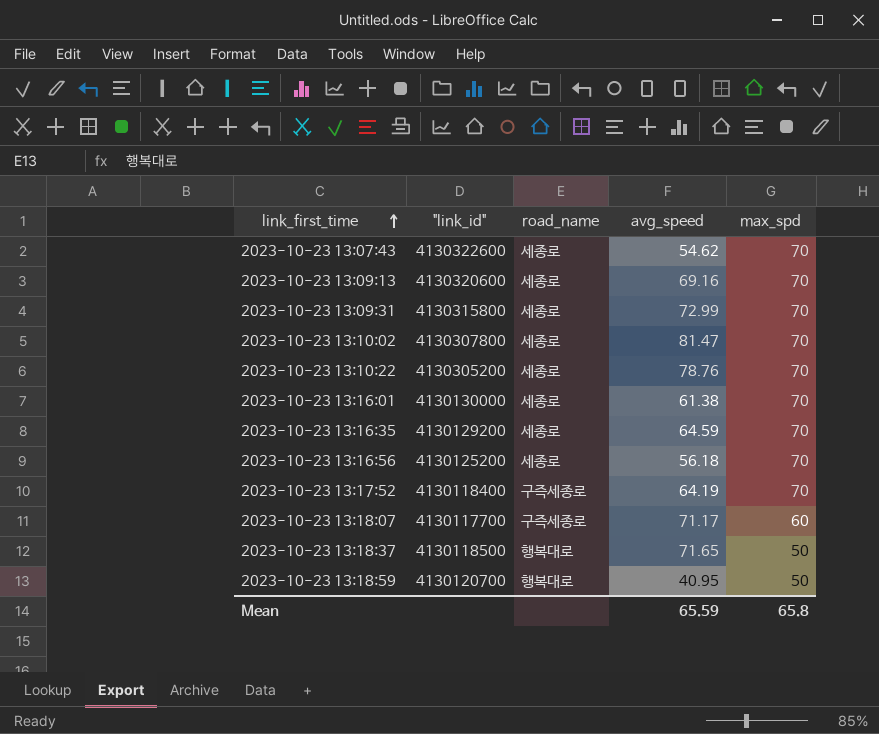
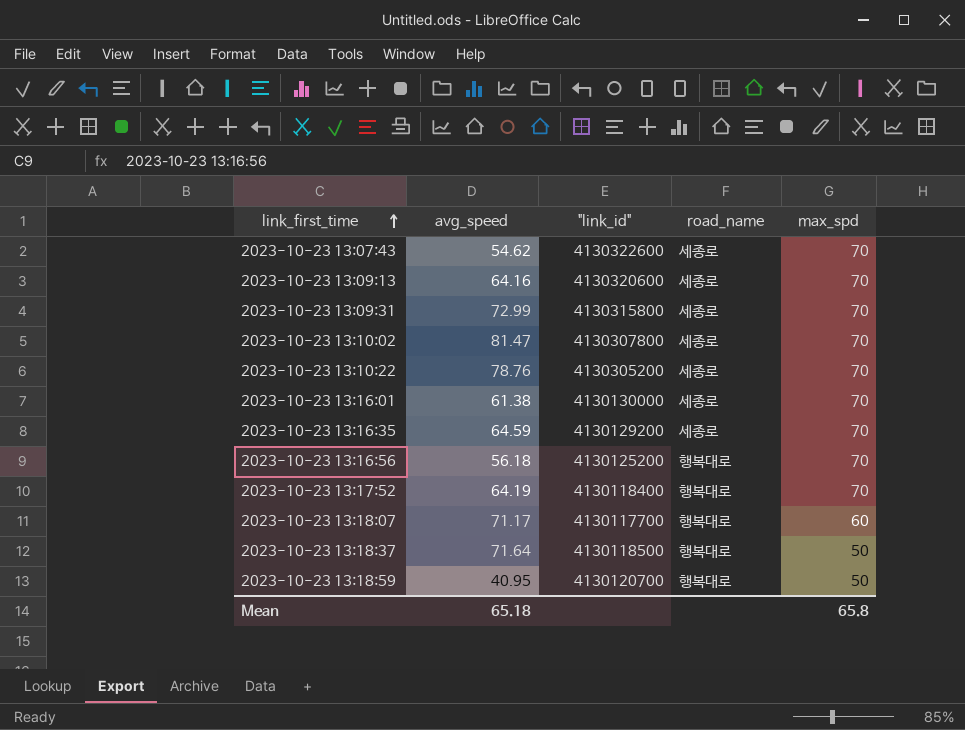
column avg_speed | position: 4 -> 2
2023-10-23 13:09:13 | avg_speed: 69.16 -> 64.16
2023-10-23 13:16:56 | road_name: 세종로 -> 행복대로
2023-10-23 13:17:52 | road_name: 구즉세종로 -> 행복대로
2023-10-23 13:18:07 | road_name: 구즉세종로 -> 행복대로
2023-10-23 13:18:37 | avg_speed: 71.65 -> 71.64
Mean | avg_speed: 65.59 -> 65.18

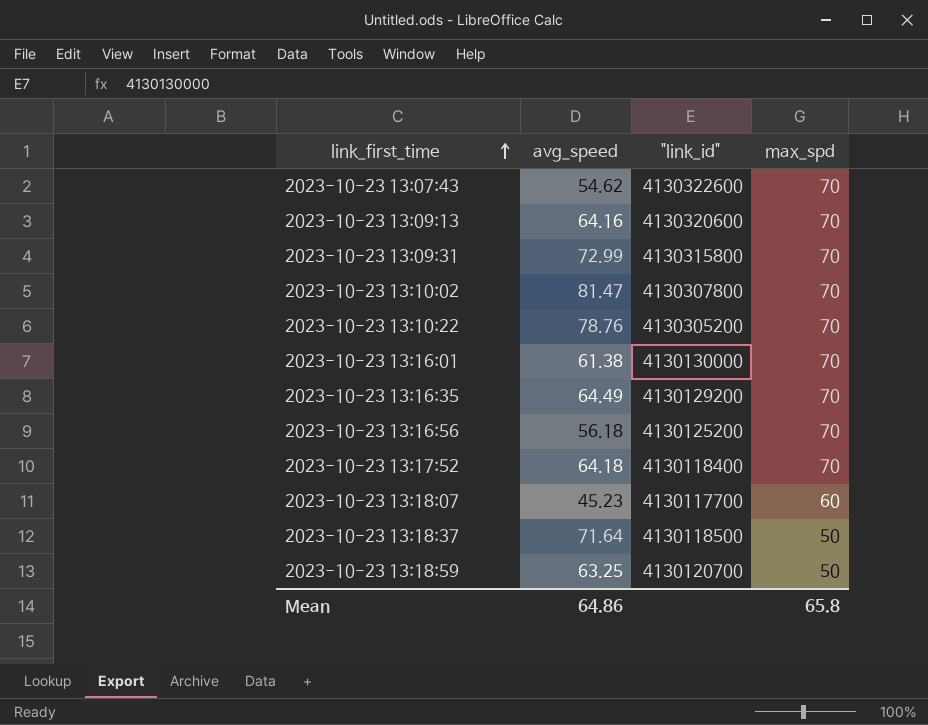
column road_name | position: 4 -> none
2023-10-23 13:16:35 | avg_speed: 64.59 -> 64.49
2023-10-23 13:17:52 | avg_speed: 64.19 -> 64.18
2023-10-23 13:18:07 | avg_speed: 71.17 -> 45.23
2023-10-23 13:18:59 | avg_speed: 40.95 -> 63.25
Mean | avg_speed: 65.18 -> 64.86

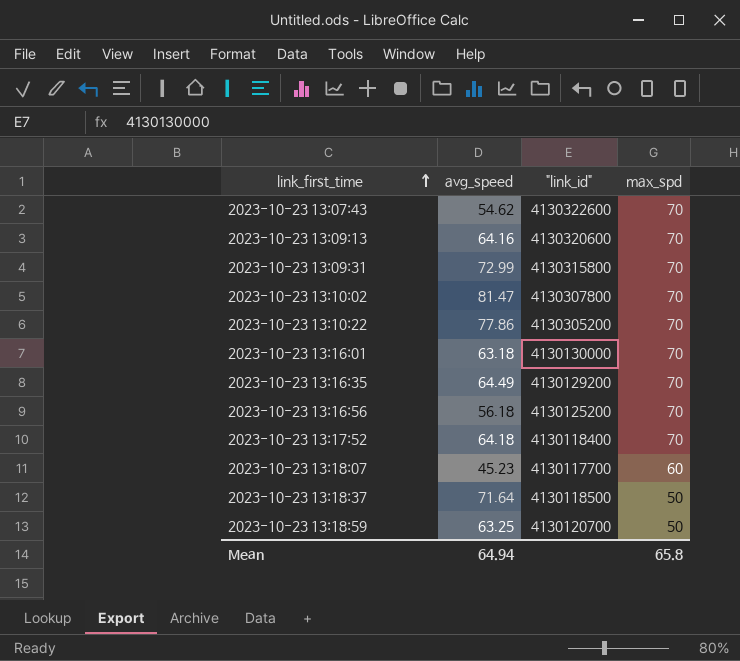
2023-10-23 13:10:22 | avg_speed: 78.76 -> 77.86
2023-10-23 13:16:01 | avg_speed: 61.38 -> 63.18
Mean | avg_speed: 64.86 -> 64.94

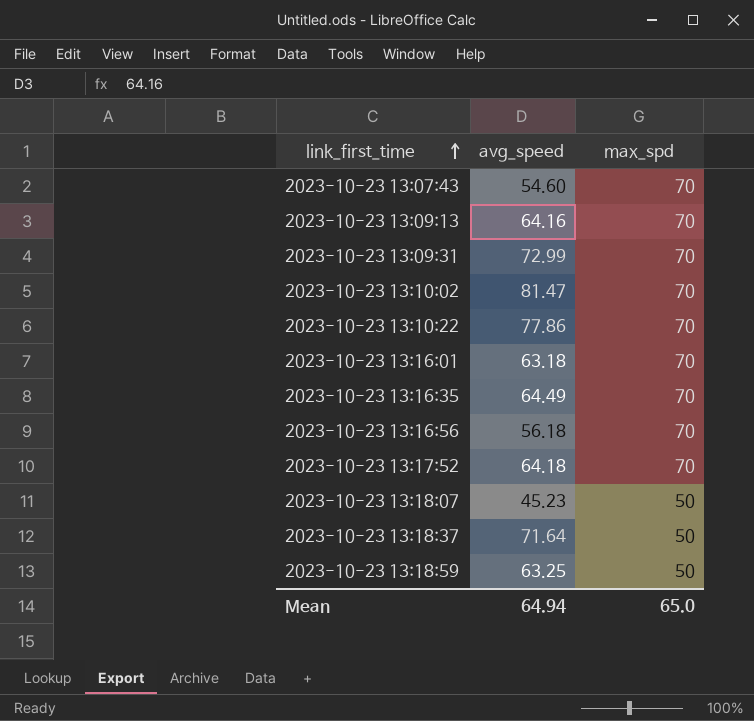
column "link_id" | position: 3 -> none
2023-10-23 13:07:43 | avg_speed: 54.62 -> 54.60
2023-10-23 13:18:07 | max_spd: 60 -> 50
Mean | max_spd: 65.8 -> 65.0

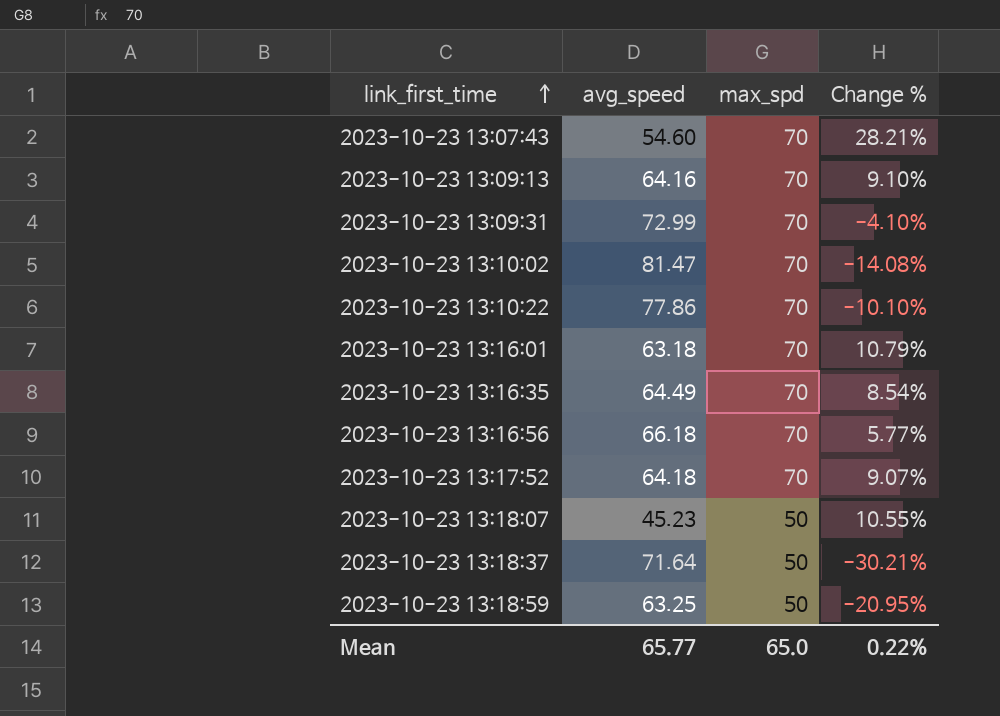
column Change % | formula: none -> ([max_spd] - [avg_speed]) / [avg_speed]
2023-10-23 13:16:56 | avg_speed: 56.18 -> 66.18
Mean | avg_speed: 64.94 -> 65.77

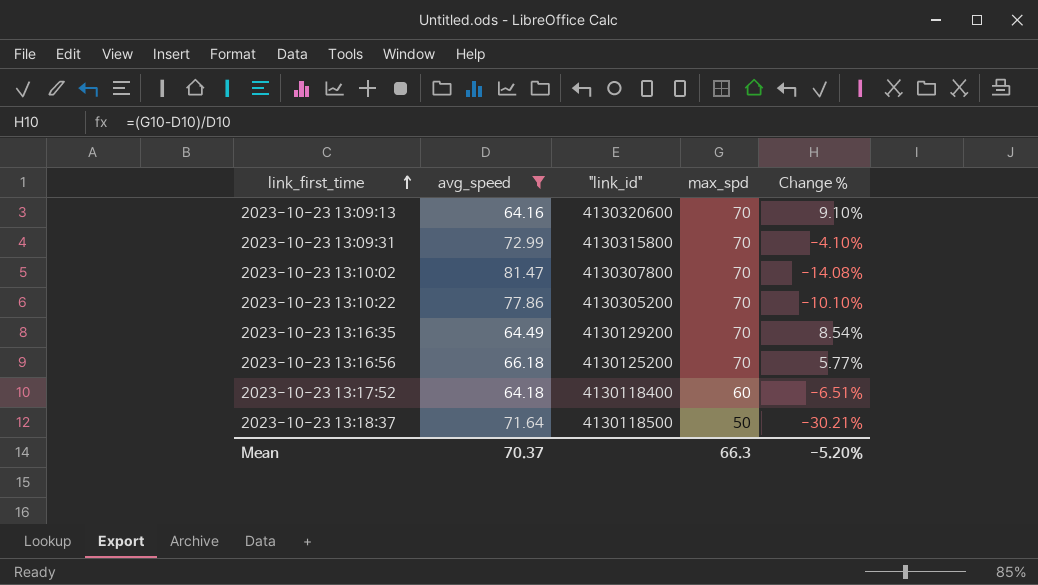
filter: none -> avg_speed >= 64.16
column "link_id" | position: none -> 3
2023-10-23 13:17:52 | max_spd: 70 -> 60
2023-10-23 13:17:52 | Change %: 9.07% -> -6.51%
Mean | avg_speed: 65.77 -> 70.37
Mean | max_spd: 65.0 -> 66.3
Mean | Change %: 0.22% -> -5.20%

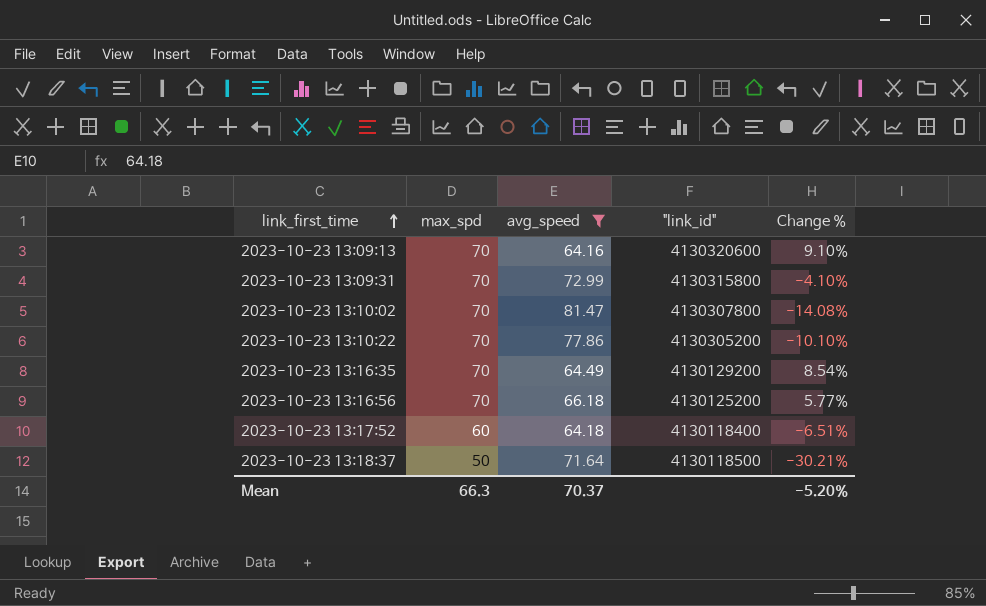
column max_spd | position: 4 -> 2

